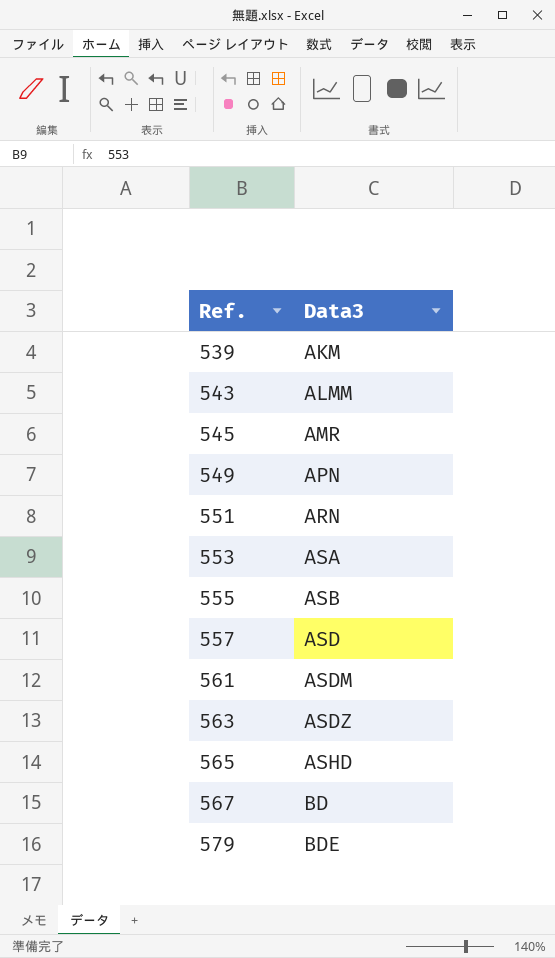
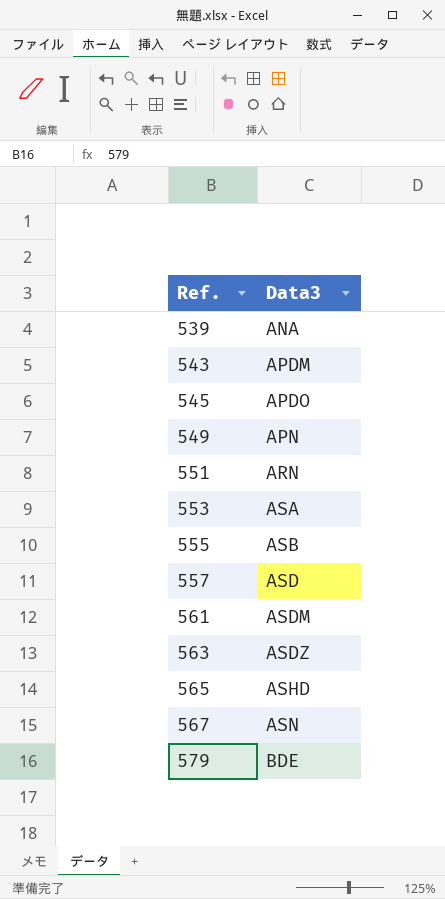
539 | Data3: AKM -> ANA
543 | Data3: ALMM -> APDM
545 | Data3: AMR -> APDO
567 | Data3: BD -> ASN

